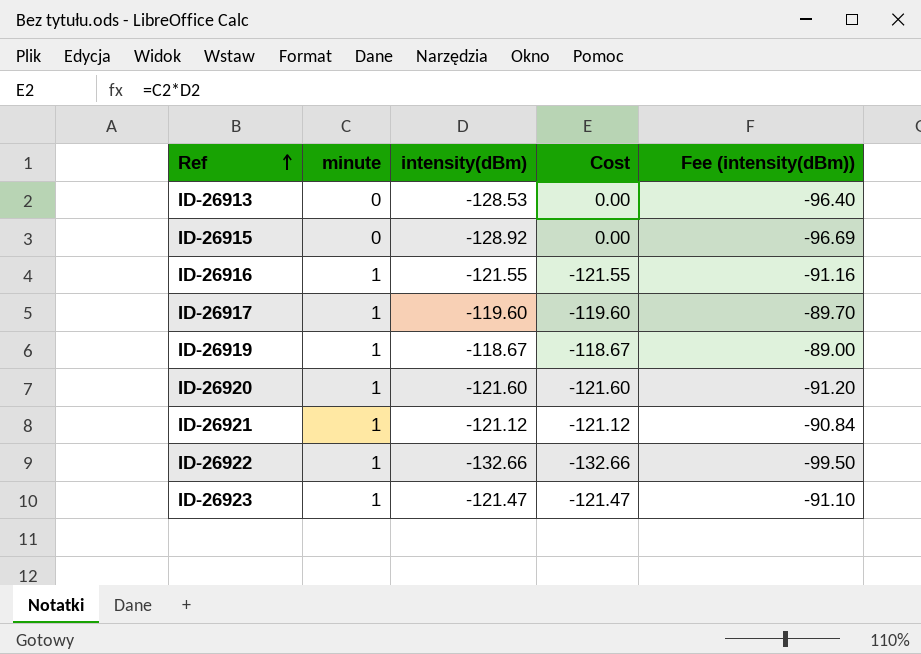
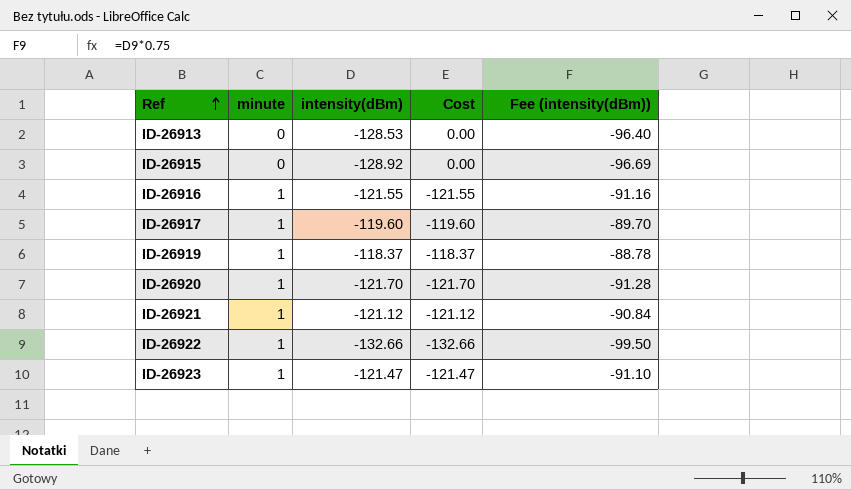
ID-26919 | intensity(dBm): -118.67 -> -118.37
ID-26919 | Cost: -118.67 -> -118.37
ID-26919 | Fee (intensity(dBm)): -89.00 -> -88.78
ID-26920 | intensity(dBm): -121.60 -> -121.70
ID-26920 | Cost: -121.60 -> -121.70
ID-26920 | Fee (intensity(dBm)): -91.20 -> -91.28

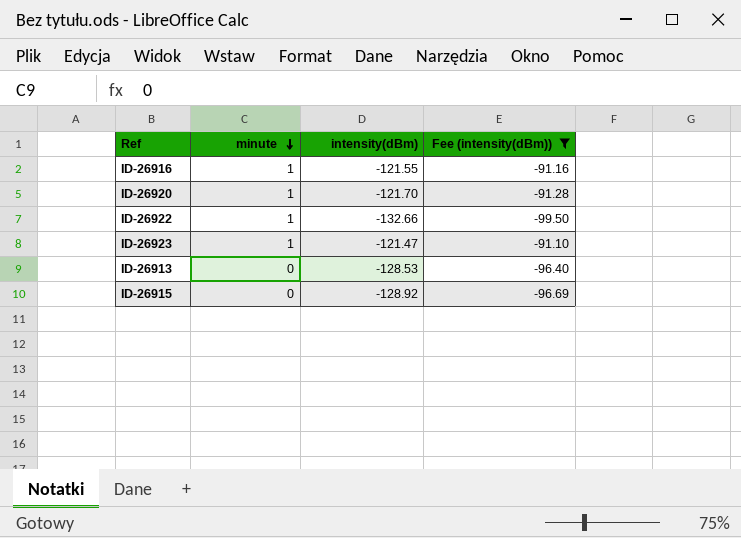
filter: none -> Fee (intensity(dBm)) <= -91.10
row order: Ref ascending -> minute descending
column Cost | formula: [minute] * [intensity(dBm)] -> none

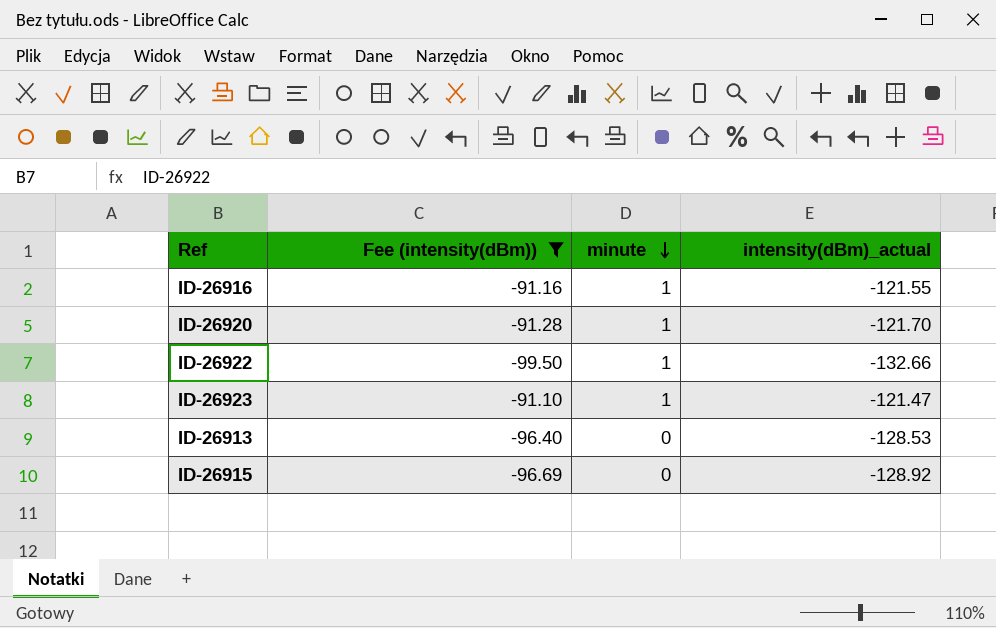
column Fee (intensity(dBm)) | position: 4 -> 2
column name: intensity(dBm) -> intensity(dBm)_actual

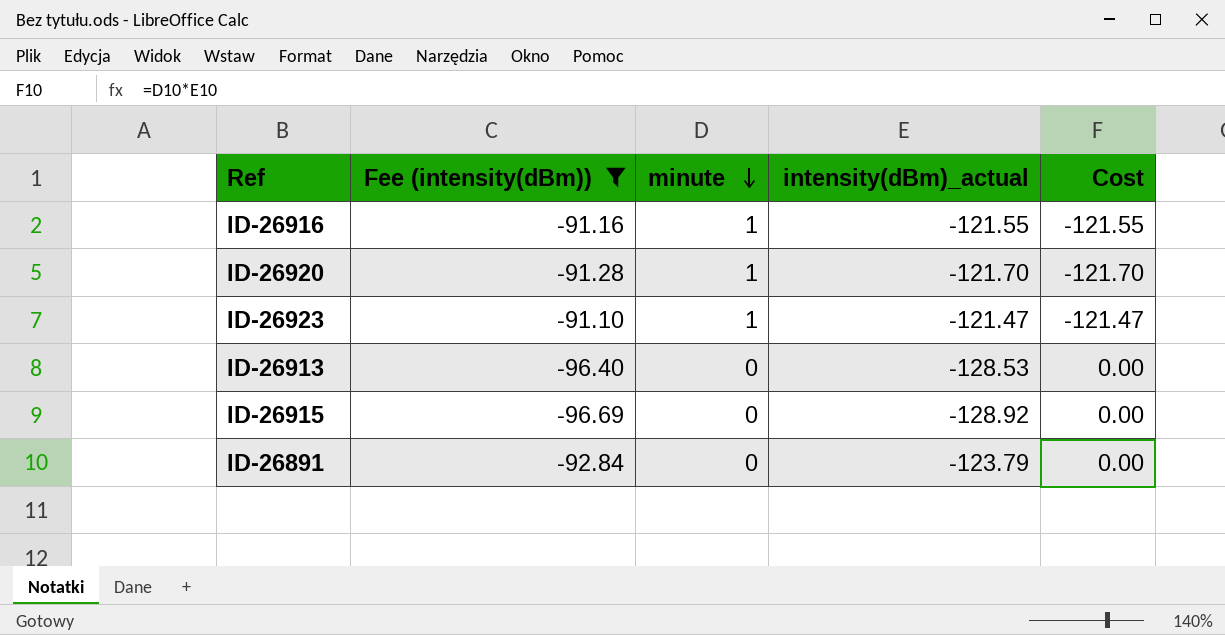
column Cost | formula: none -> [minute] * [intensity(dBm)_actual]
row ID-26922: -99.50 | 1 | -132.66 -> none
row ID-26891: none -> -92.84 | 0 | -123.79 | 0.00

